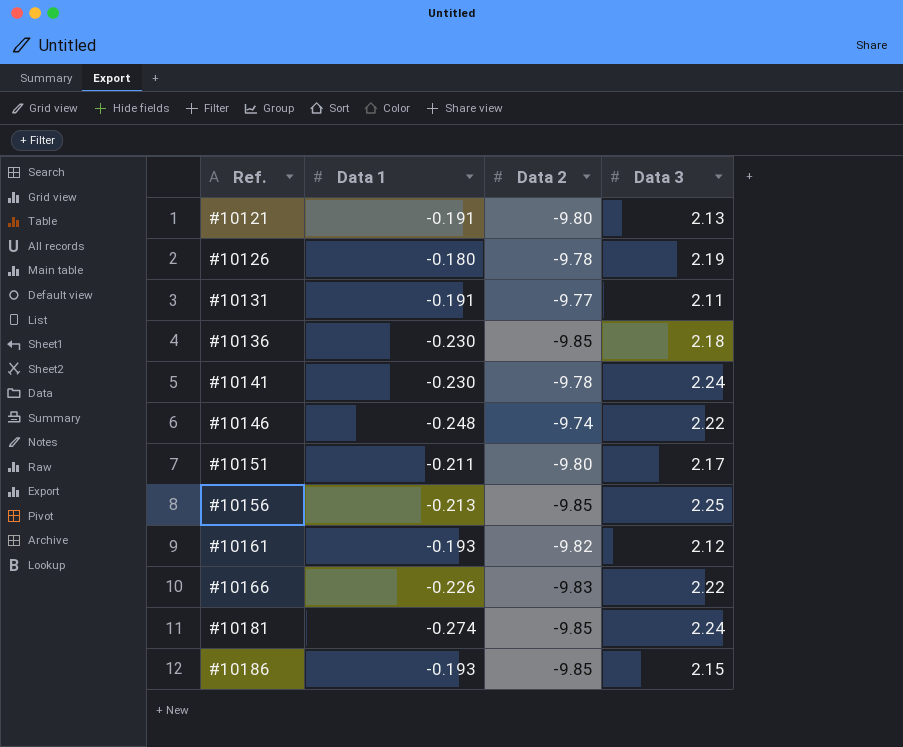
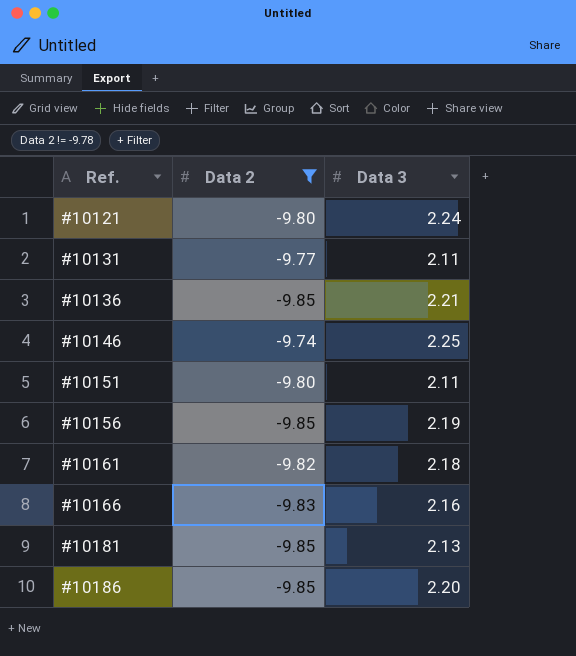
filter: none -> Data 2 != -9.78
column Data 1 | position: 2 -> none
#10121 | Data 3: 2.13 -> 2.24
#10136 | Data 3: 2.18 -> 2.21
#10146 | Data 3: 2.22 -> 2.25
#10151 | Data 3: 2.17 -> 2.11
#10156 | Data 3: 2.25 -> 2.19
#10161 | Data 3: 2.12 -> 2.18
#10166 | Data 3: 2.22 -> 2.16
#10181 | Data 3: 2.24 -> 2.13
#10186 | Data 3: 2.15 -> 2.20

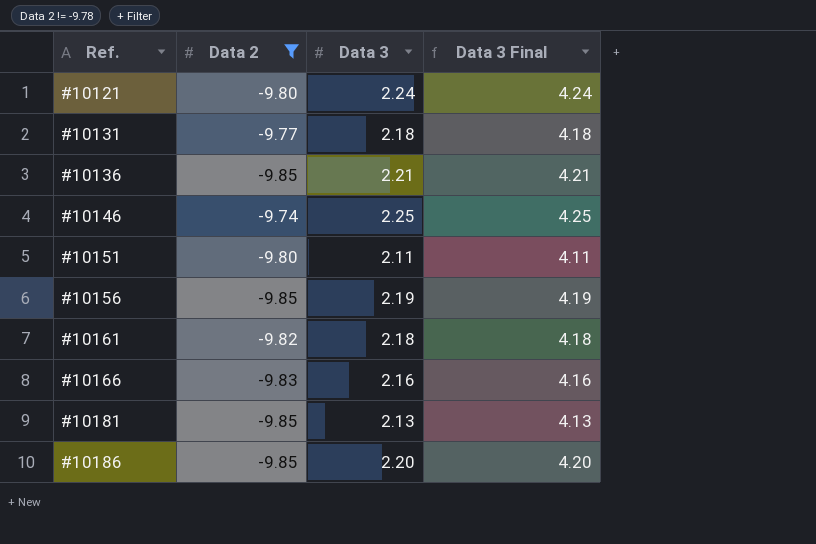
column Data 3 Final | formula: none -> [Data 3] + 2
#10131 | Data 3: 2.11 -> 2.18

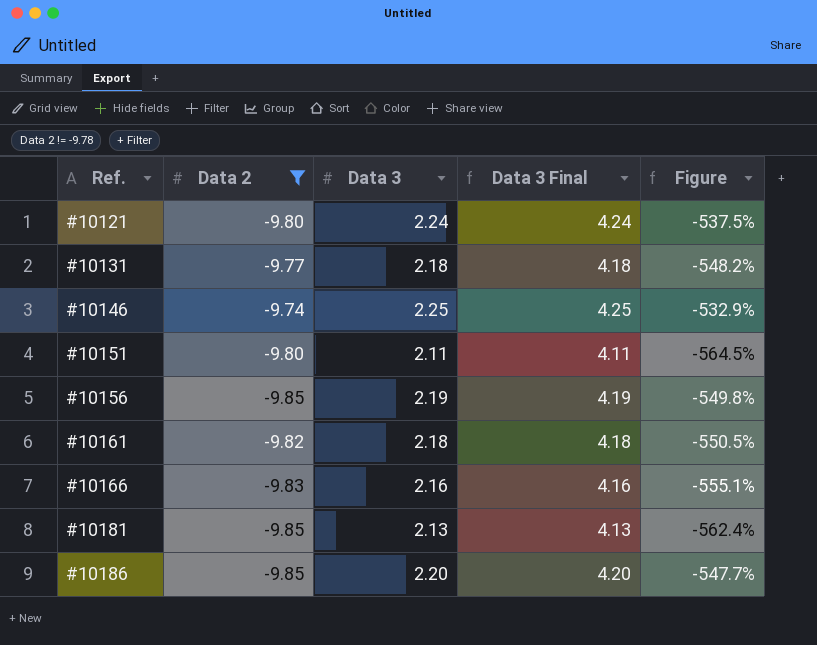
column Figure | formula: none -> ([Data 2] - [Data 3]) / [Data 3]
row #10136: -9.85 | 2.21 | 4.21 -> none

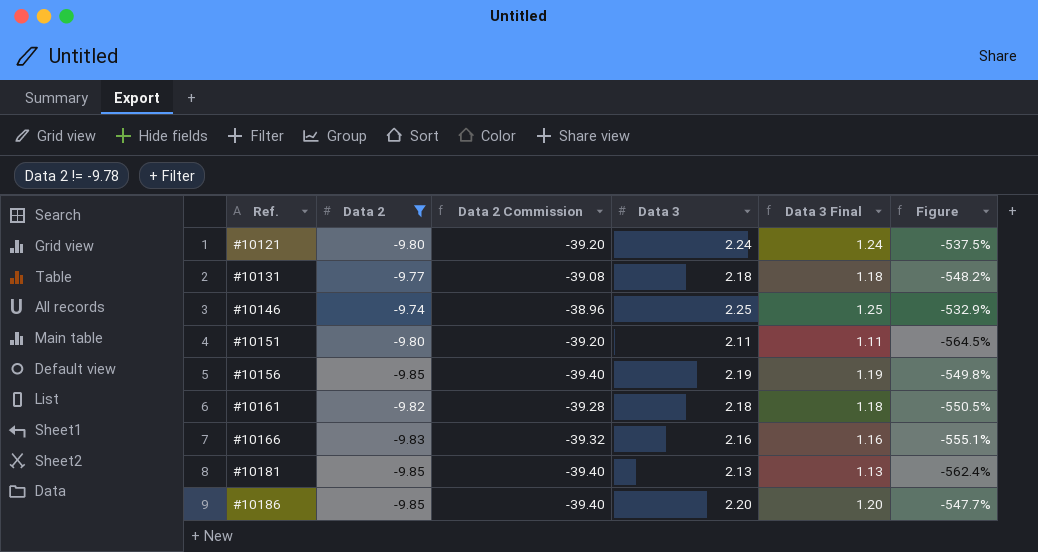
column Data 2 Commission | formula: none -> [Data 2] * 4
column Data 3 Final | formula: [Data 3] + 2 -> [Data 3] - 1

